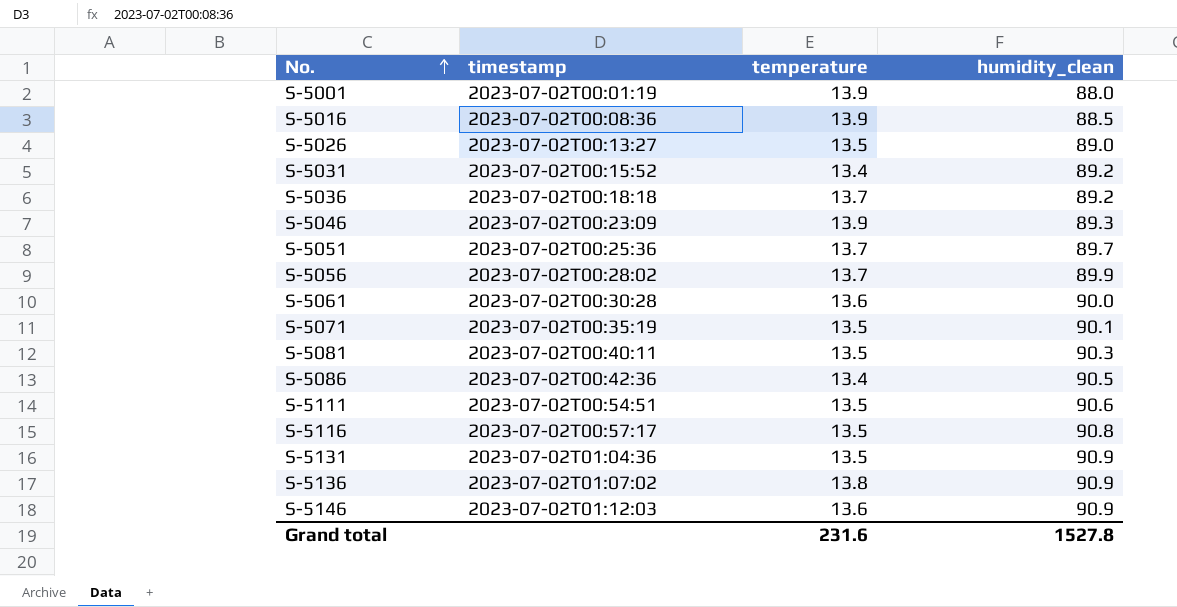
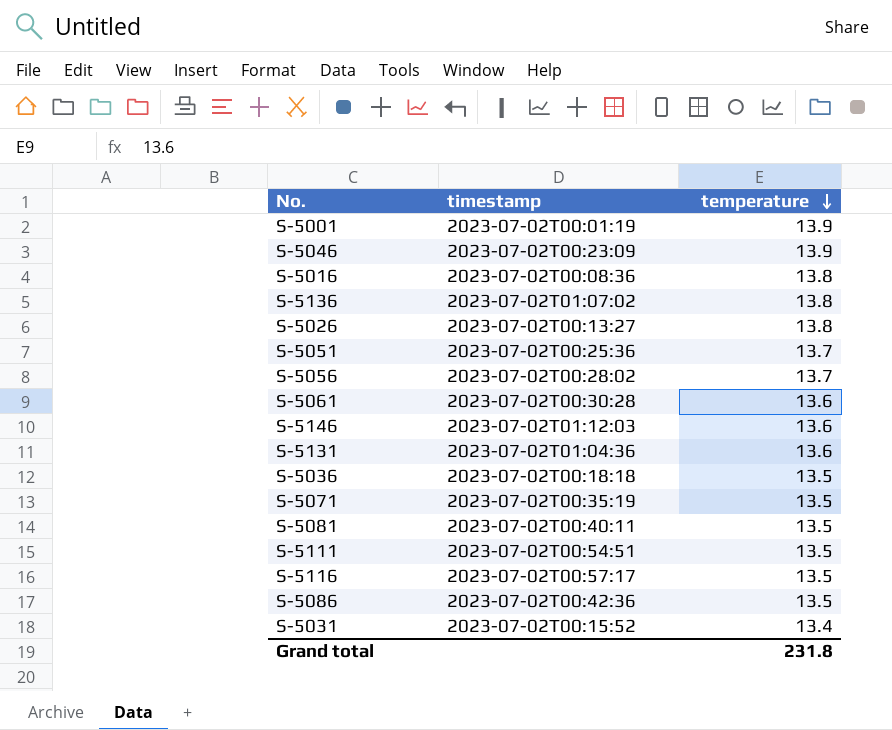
row order: No. ascending -> temperature descending
column humidity_clean | position: 4 -> none
S-5016 | temperature: 13.9 -> 13.8
S-5026 | temperature: 13.5 -> 13.8
S-5131 | temperature: 13.5 -> 13.6
S-5036 | temperature: 13.7 -> 13.5
S-5086 | temperature: 13.4 -> 13.5
Grand total | temperature: 231.6 -> 231.8

